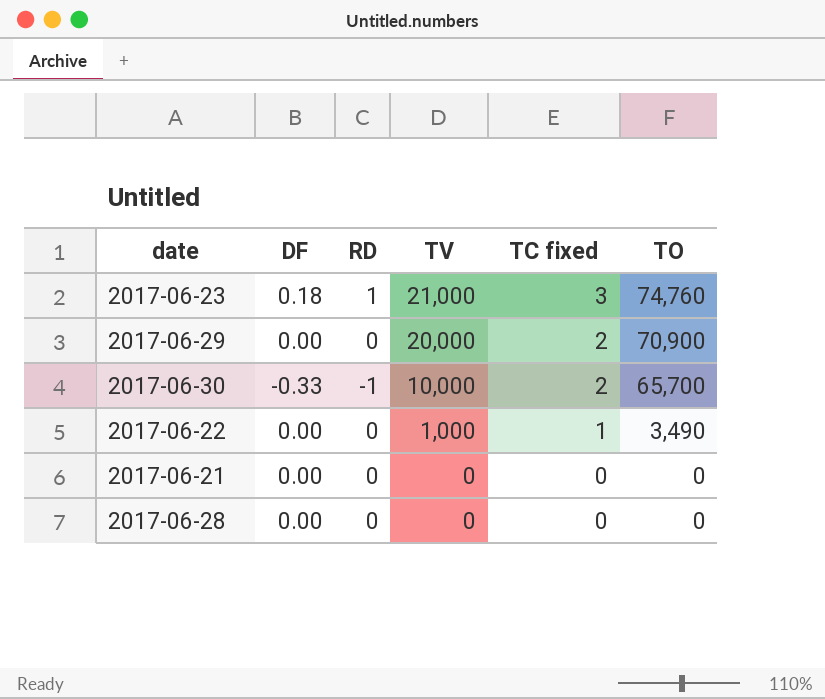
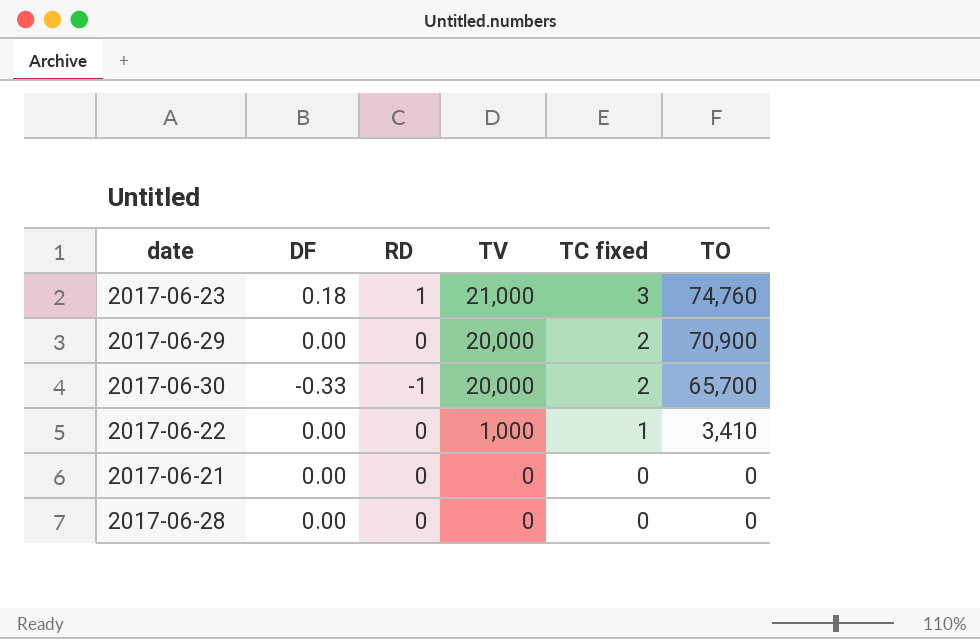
2017-06-30 | TV: 10,000 -> 20,000
2017-06-22 | TO: 3,490 -> 3,410

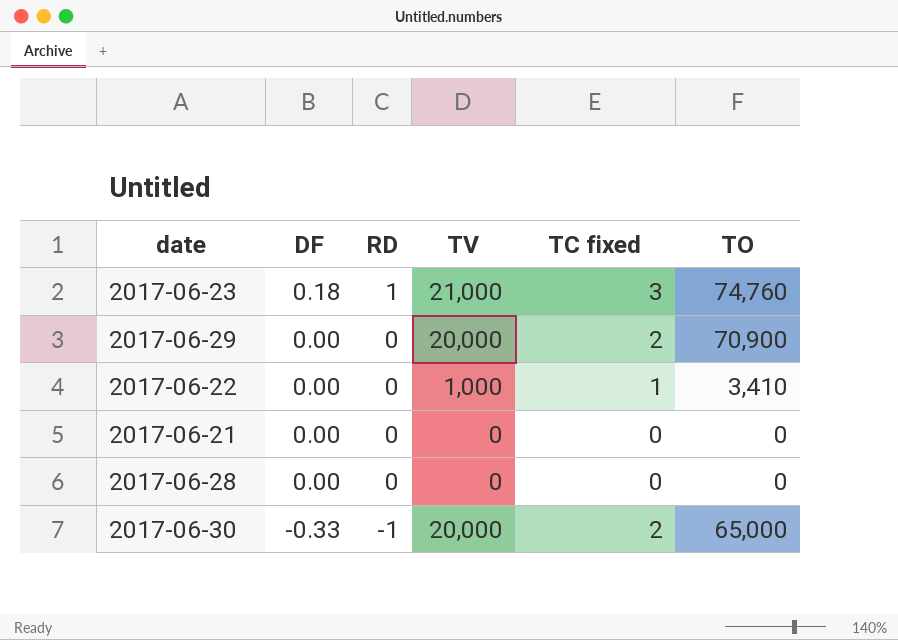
row order: TV descending -> DF descending
2017-06-30 | TO: 65,700 -> 65,000

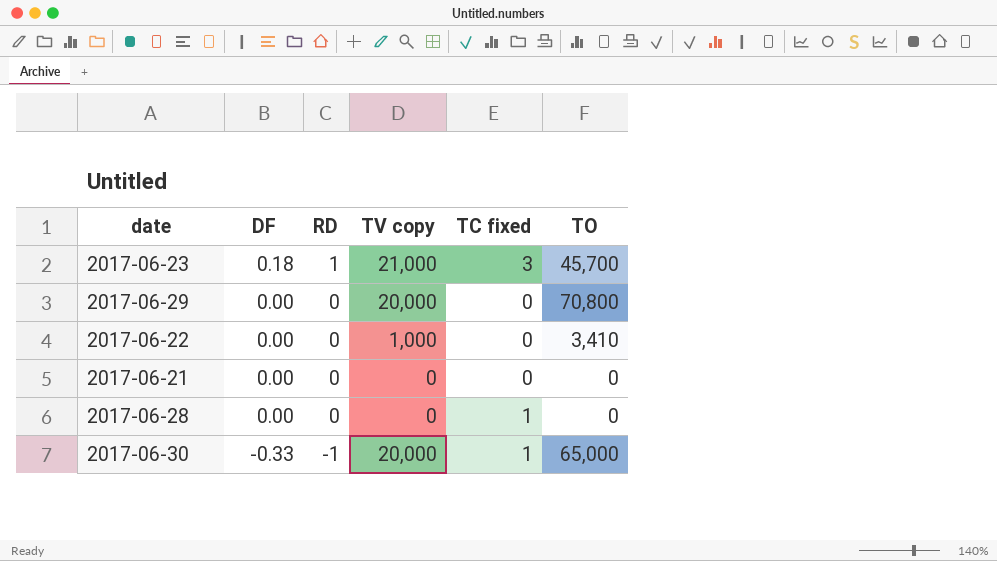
column name: TV -> TV copy
2017-06-23 | TO: 74,760 -> 45,700
2017-06-29 | TC fixed: 2 -> 0
2017-06-29 | TO: 70,900 -> 70,800
2017-06-22 | TC fixed: 1 -> 0
2017-06-28 | TC fixed: 0 -> 1
2017-06-30 | TC fixed: 2 -> 1

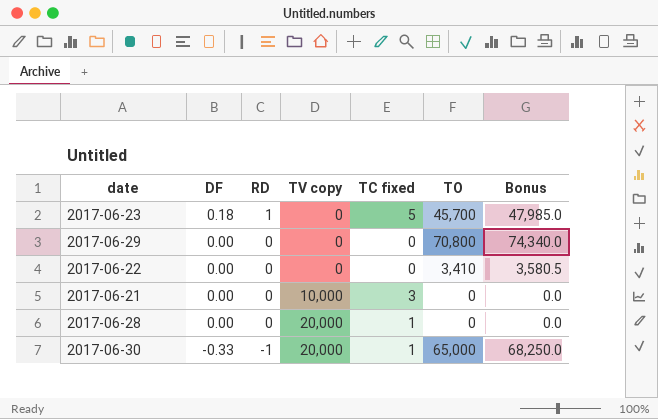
column Bonus | formula: none -> [TO] * 1.05
2017-06-23 | TV copy: 21,000 -> 0
2017-06-23 | TC fixed: 3 -> 5
2017-06-29 | TV copy: 20,000 -> 0
2017-06-22 | TV copy: 1,000 -> 0
2017-06-21 | TV copy: 0 -> 10,000
2017-06-21 | TC fixed: 0 -> 3
2017-06-28 | TV copy: 0 -> 20,000

